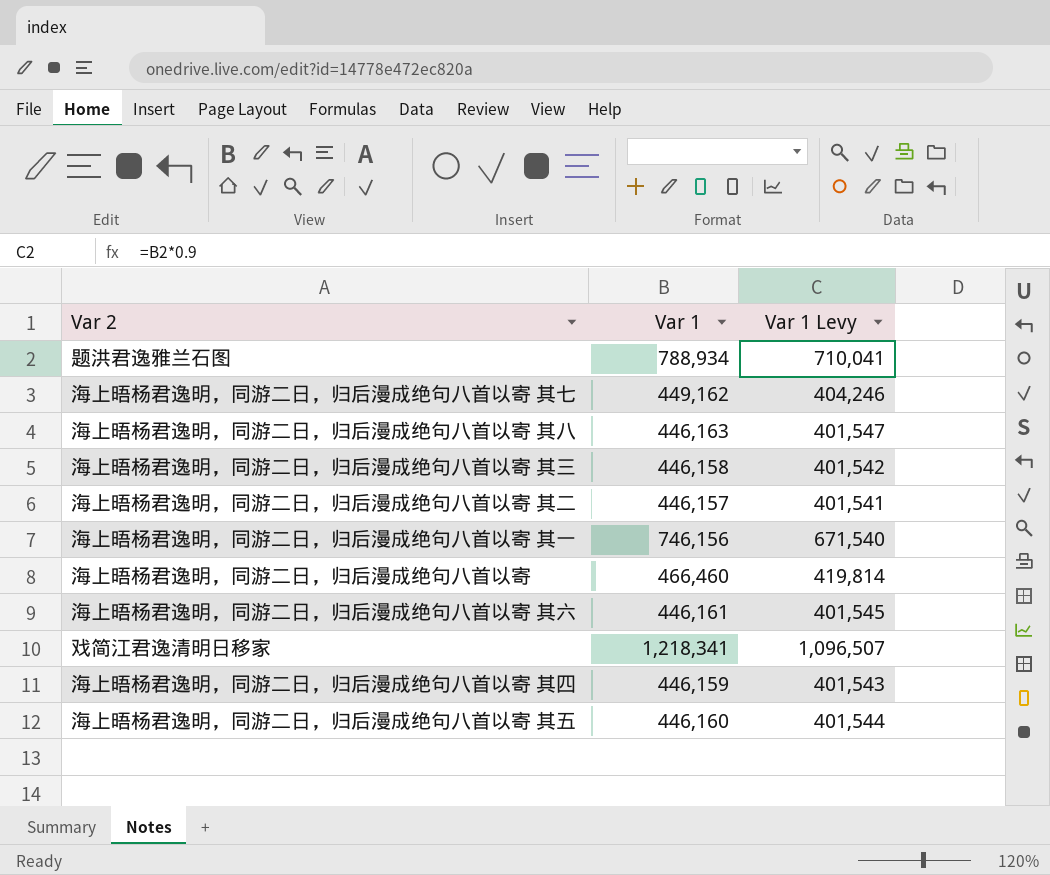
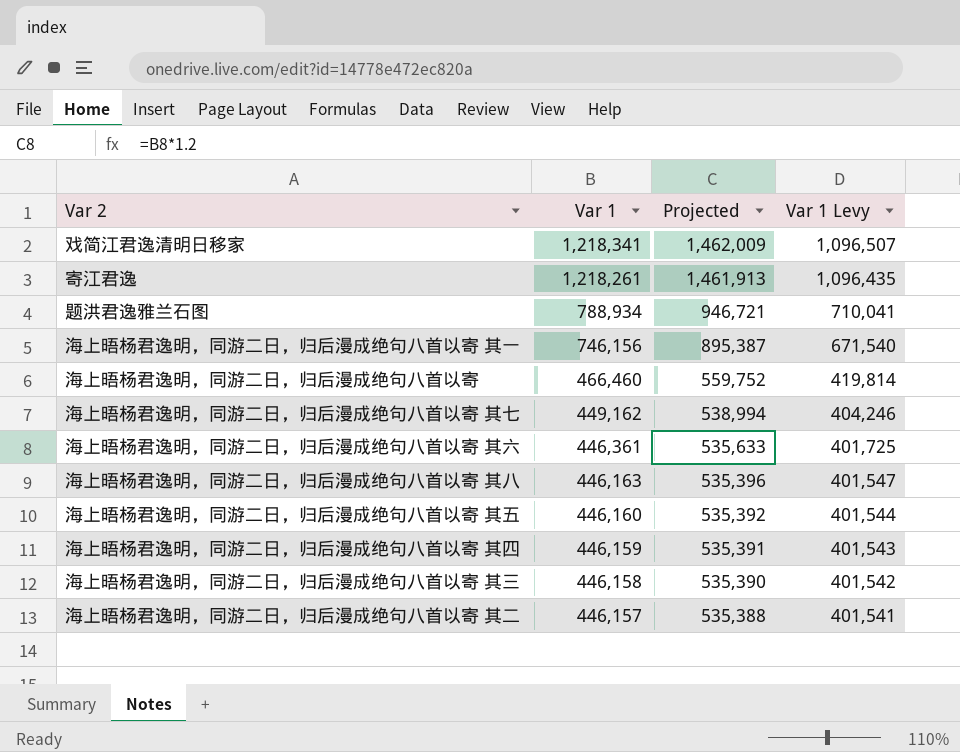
row order: none -> Var 1 descending
column Projected | formula: none -> [Var 1] * 1.2
row 寄江君逸: none -> 1,218,261 | 1,461,913 | 1,096,435
海上晤杨君逸明，同游二日，归后漫成绝句八首以寄 其六 | Var 1: 446,161 -> 446,361
海上晤杨君逸明，同游二日，归后漫成绝句八首以寄 其六 | Var 1 Levy: 401,545 -> 401,725

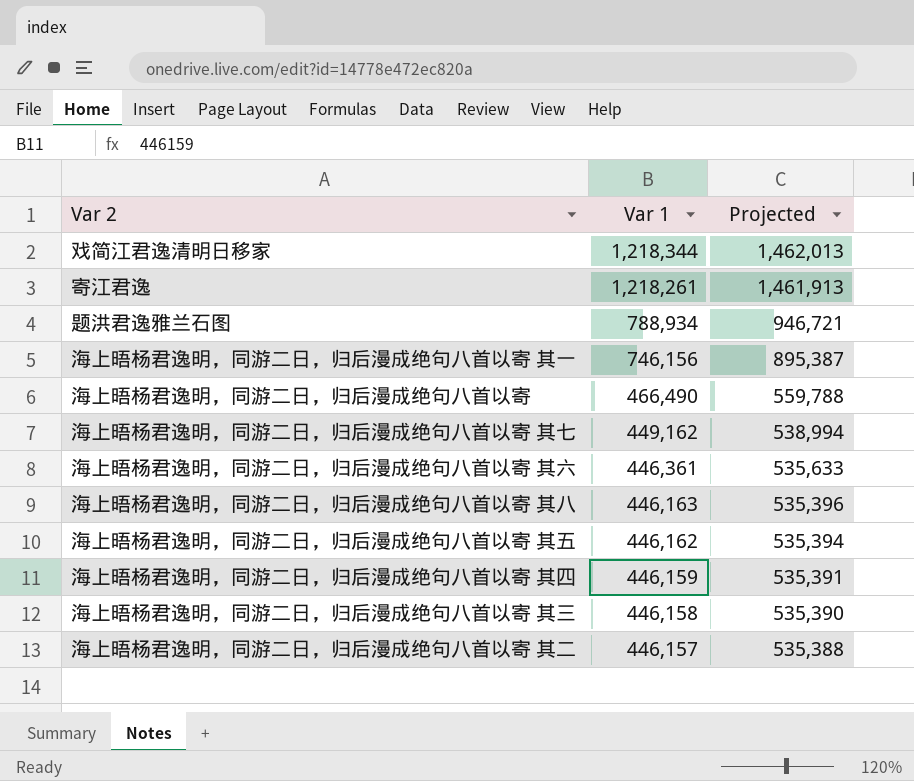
column Var 1 Levy | formula: [Var 1] * 0.9 -> none
戏简江君逸清明日移家 | Var 1: 1,218,341 -> 1,218,344
戏简江君逸清明日移家 | Projected: 1,462,009 -> 1,462,013
海上晤杨君逸明，同游二日，归后漫成绝句八首以寄 | Var 1: 466,460 -> 466,490
海上晤杨君逸明，同游二日，归后漫成绝句八首以寄 | Projected: 559,752 -> 559,788
海上晤杨君逸明，同游二日，归后漫成绝句八首以寄 其五 | Var 1: 446,160 -> 446,162
海上晤杨君逸明，同游二日，归后漫成绝句八首以寄 其五 | Projected: 535,392 -> 535,394

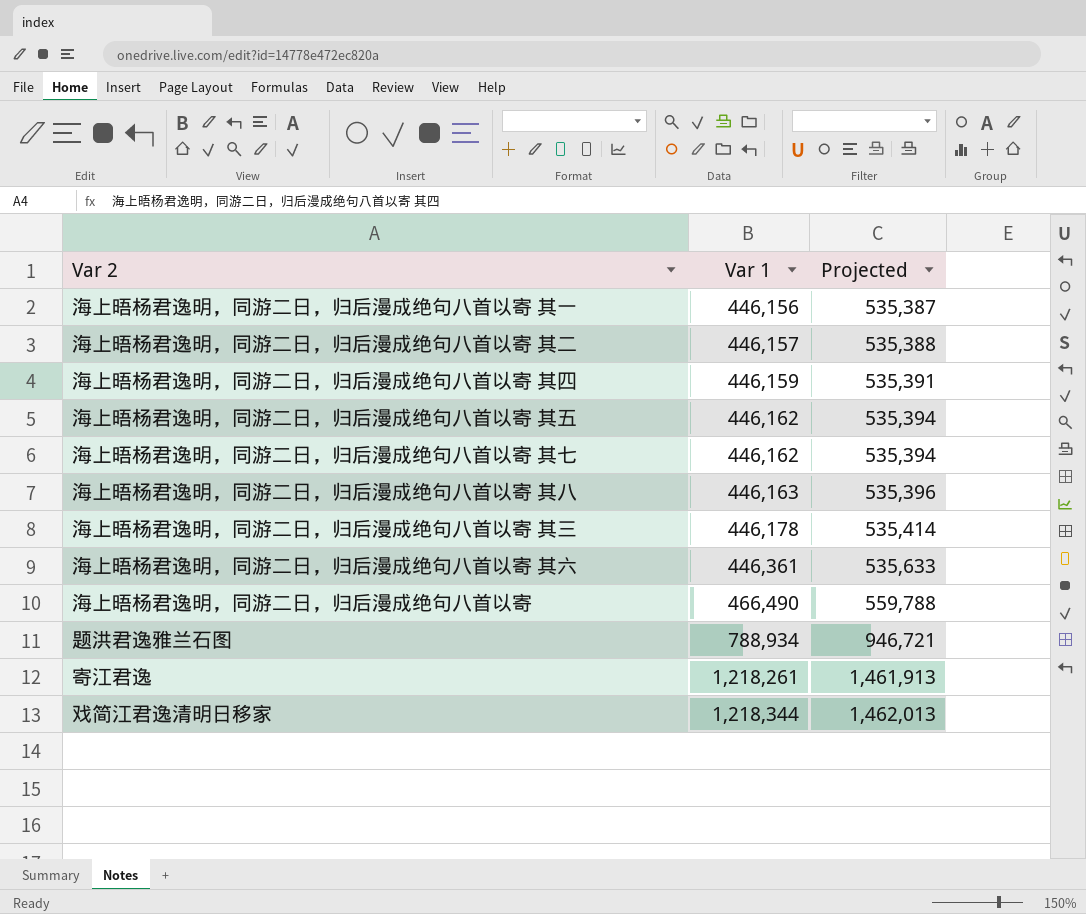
row order: Var 1 descending -> Var 1 ascending
海上晤杨君逸明，同游二日，归后漫成绝句八首以寄 其一 | Var 1: 746,156 -> 446,156
海上晤杨君逸明，同游二日，归后漫成绝句八首以寄 其一 | Projected: 895,387 -> 535,387
海上晤杨君逸明，同游二日，归后漫成绝句八首以寄 其七 | Var 1: 449,162 -> 446,162
海上晤杨君逸明，同游二日，归后漫成绝句八首以寄 其七 | Projected: 538,994 -> 535,394
海上晤杨君逸明，同游二日，归后漫成绝句八首以寄 其三 | Var 1: 446,158 -> 446,178
海上晤杨君逸明，同游二日，归后漫成绝句八首以寄 其三 | Projected: 535,390 -> 535,414

